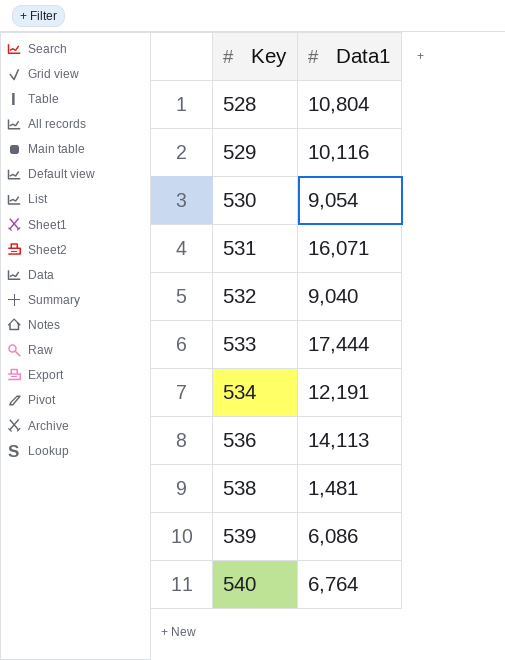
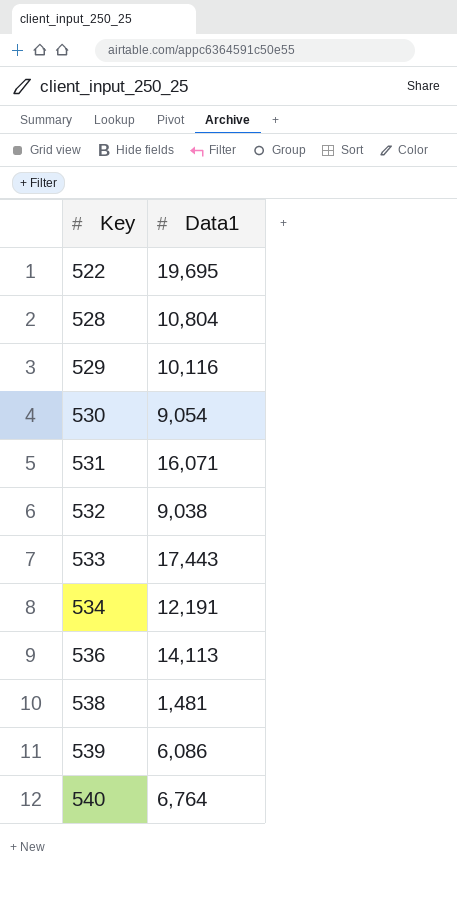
row 522: none -> 19,695
532 | Data1: 9,040 -> 9,038
533 | Data1: 17,444 -> 17,443

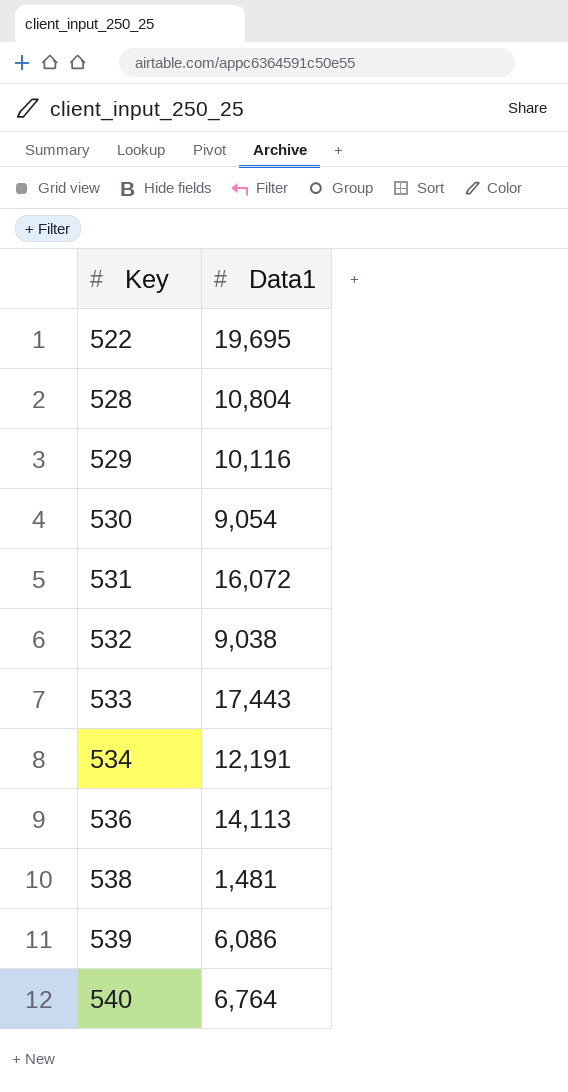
531 | Data1: 16,071 -> 16,072

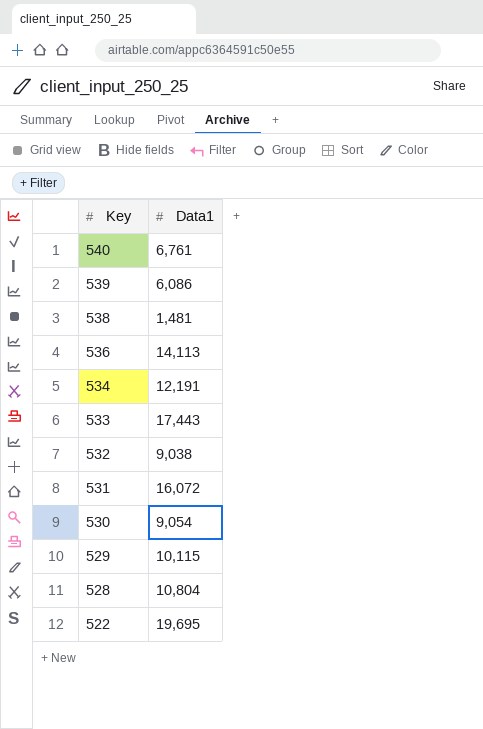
row order: Key ascending -> Key descending
540 | Data1: 6,764 -> 6,761
529 | Data1: 10,116 -> 10,115

